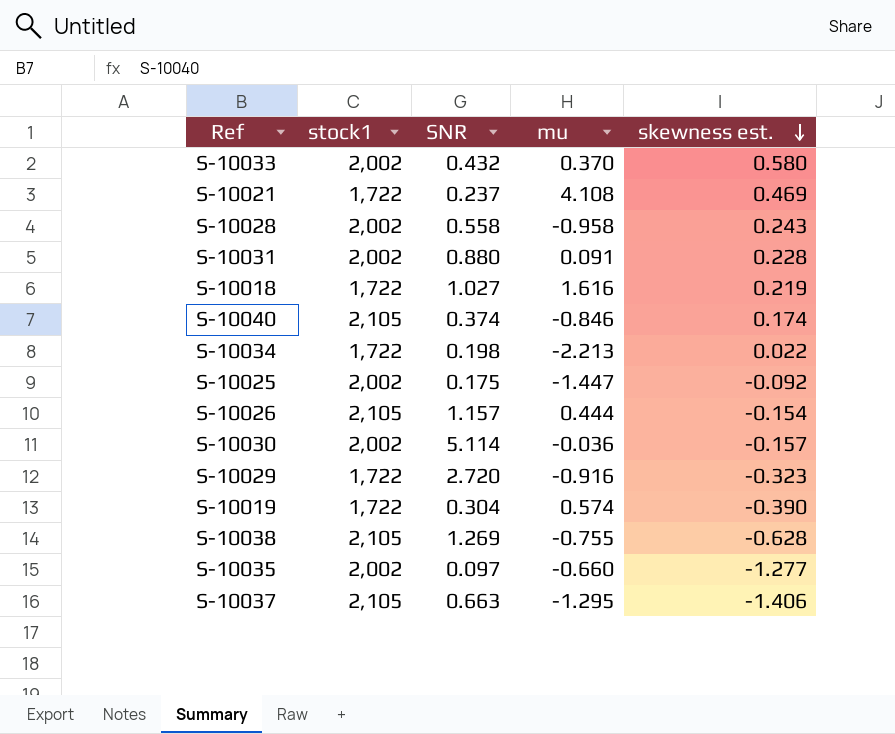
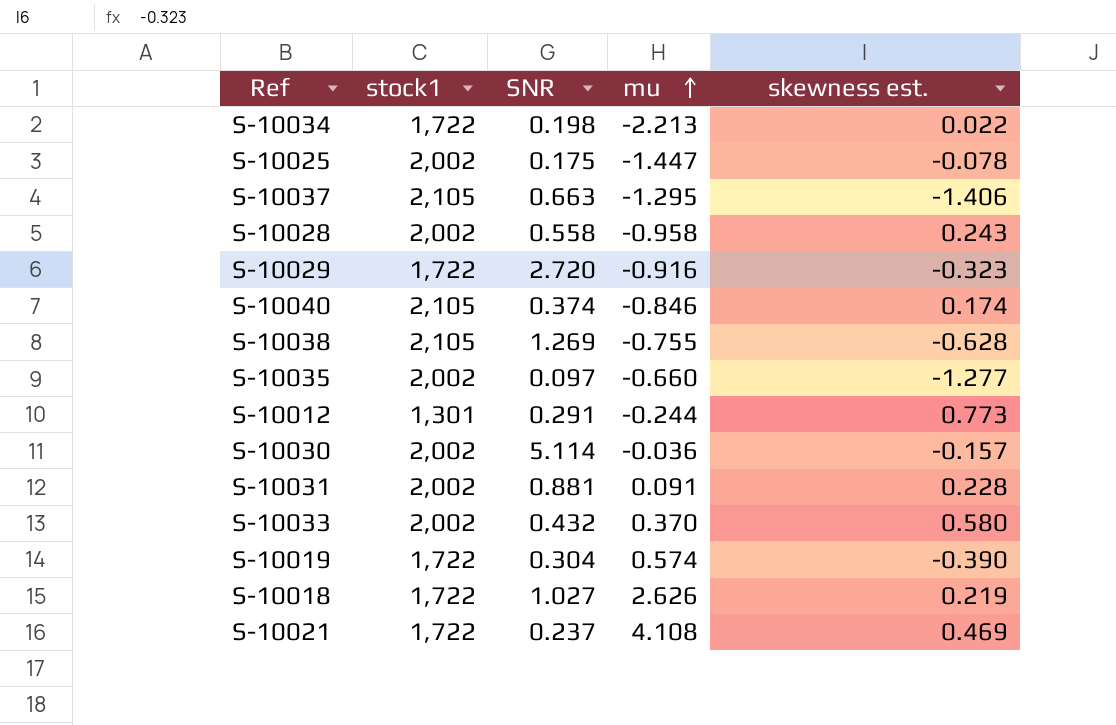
row order: skewness est. descending -> mu ascending
row S-10026: 2,105 | 1.157 | 0.444 | -0.154 -> none
S-10025 | skewness est.: -0.092 -> -0.078
row S-10012: none -> 1,301 | 0.291 | -0.244 | 0.773
S-10031 | SNR: 0.880 -> 0.881
S-10018 | mu: 1.616 -> 2.626

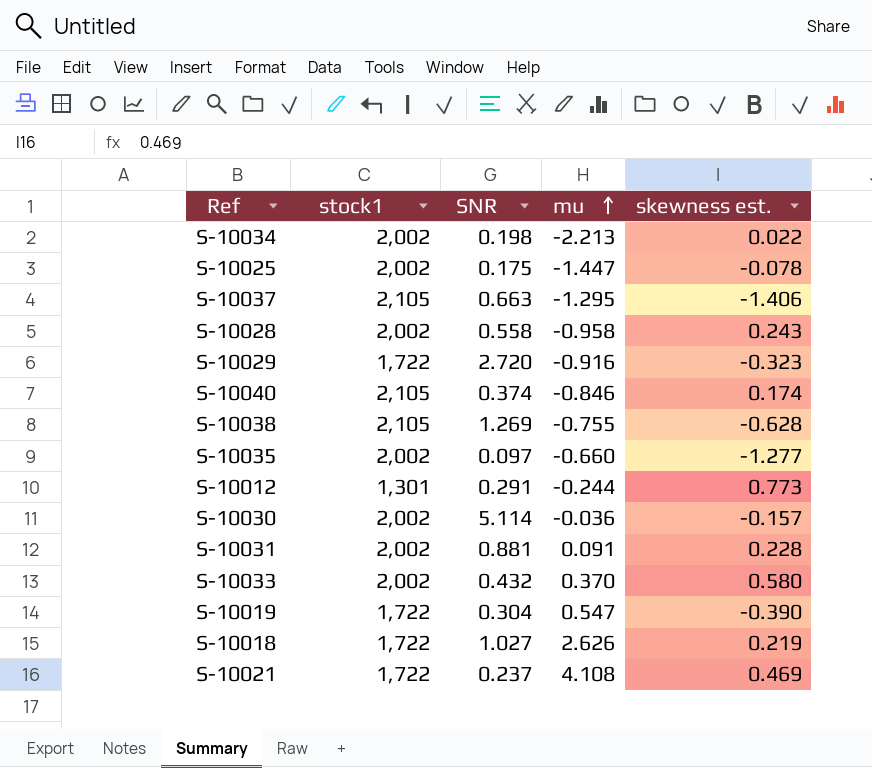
S-10034 | stock1: 1,722 -> 2,002
S-10019 | mu: 0.574 -> 0.547

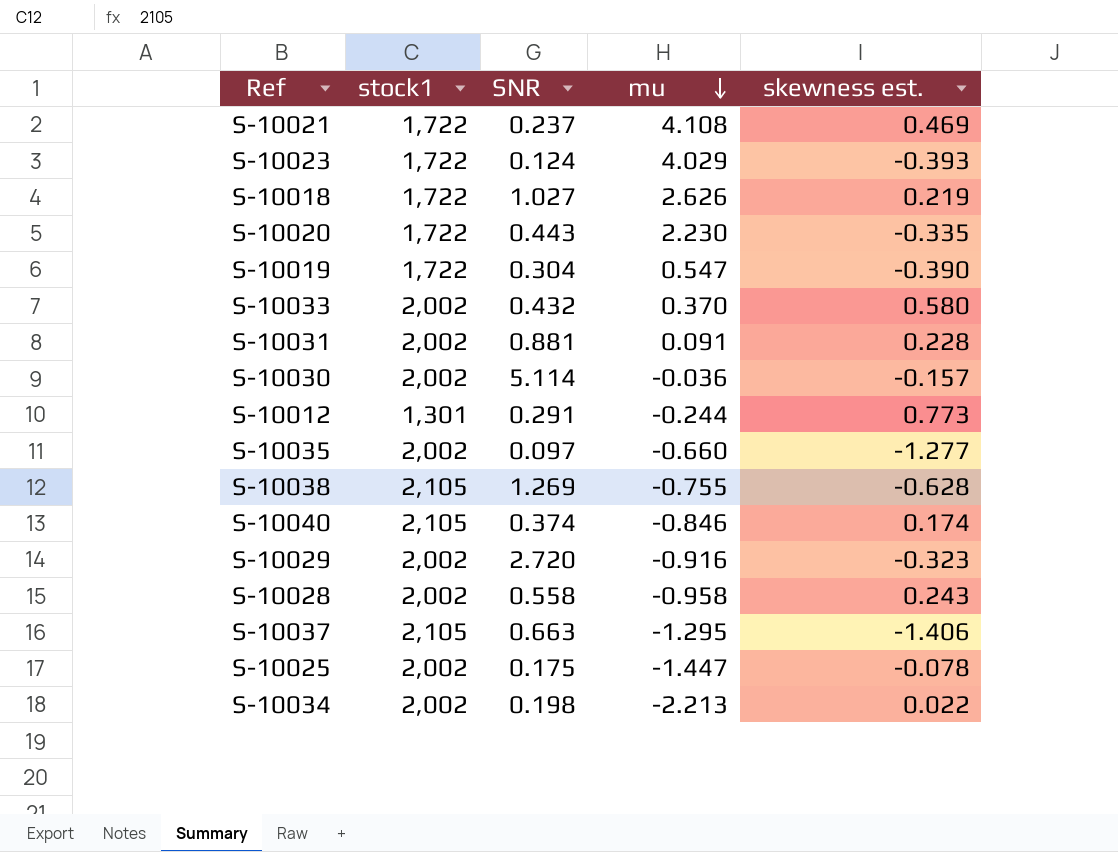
row order: mu ascending -> mu descending
row S-10023: none -> 1,722 | 0.124 | 4.029 | -0.393
row S-10020: none -> 1,722 | 0.443 | 2.230 | -0.335
S-10029 | stock1: 1,722 -> 2,002

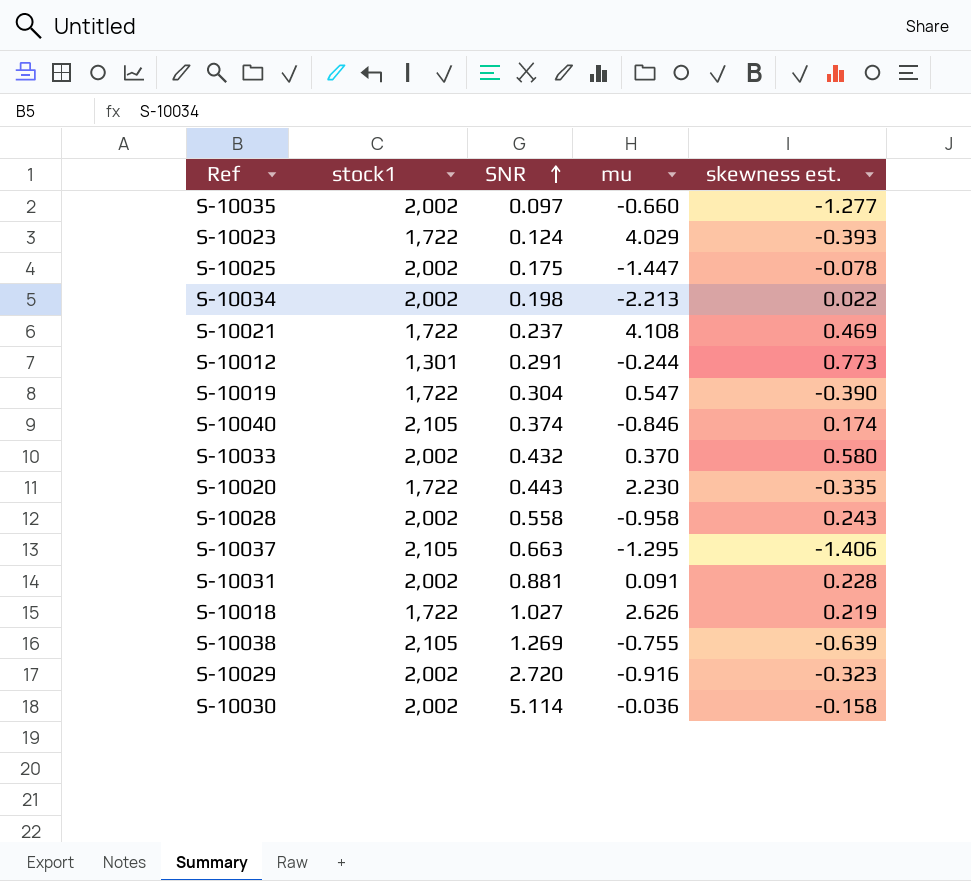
row order: mu descending -> SNR ascending
S-10038 | skewness est.: -0.628 -> -0.639
S-10030 | skewness est.: -0.157 -> -0.158

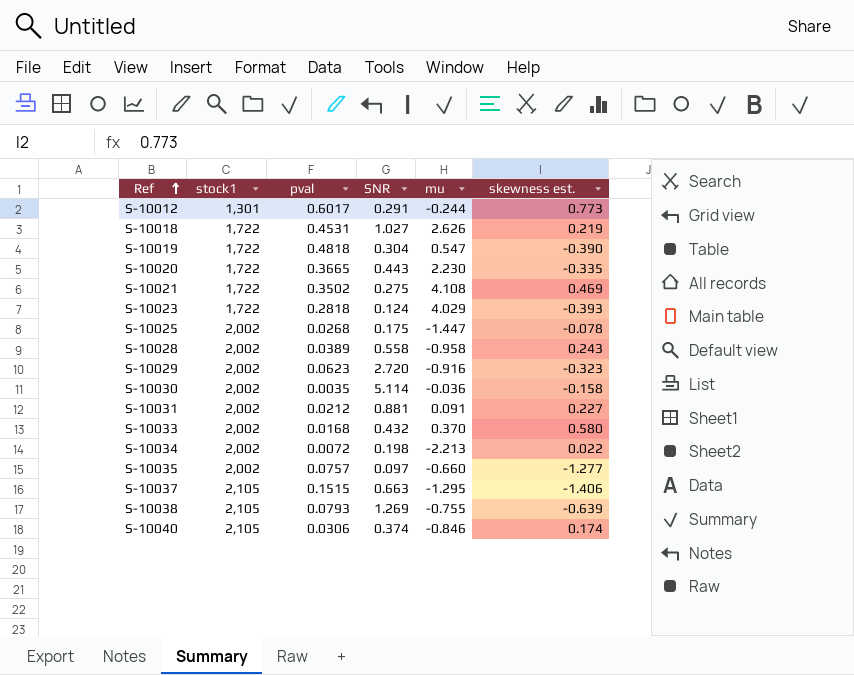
row order: SNR ascending -> Ref ascending
column pval | position: none -> 3
S-10021 | SNR: 0.237 -> 0.275
S-10031 | skewness est.: 0.228 -> 0.227

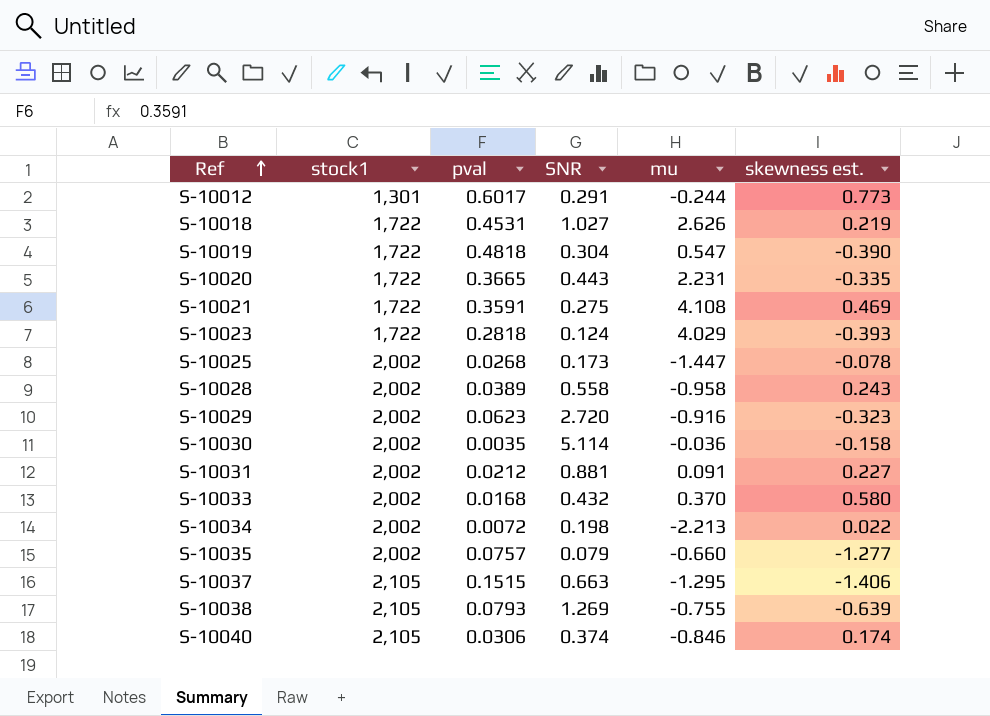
S-10020 | mu: 2.230 -> 2.231
S-10021 | pval: 0.3502 -> 0.3591
S-10025 | SNR: 0.175 -> 0.173
S-10035 | SNR: 0.097 -> 0.079

